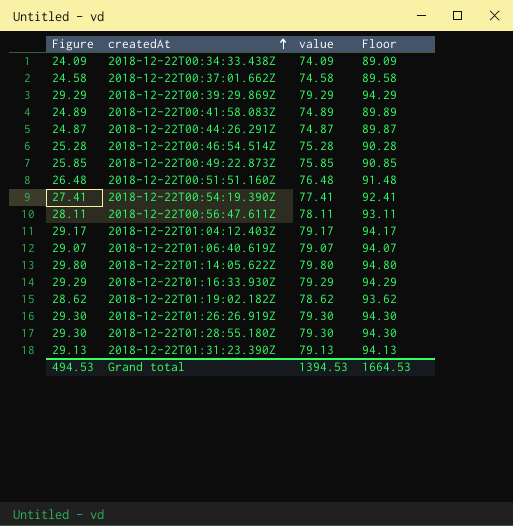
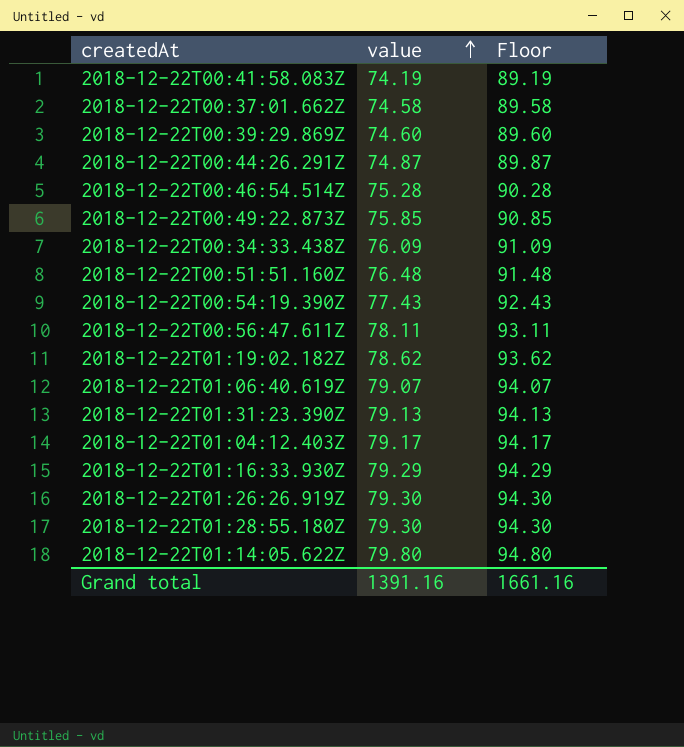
row order: createdAt ascending -> value ascending
column Figure | formula: [value] - 50 -> none
2018-12-22T00:41:58.083Z | value: 74.89 -> 74.19
2018-12-22T00:41:58.083Z | Floor: 89.89 -> 89.19
2018-12-22T00:39:29.869Z | value: 79.29 -> 74.60
2018-12-22T00:39:29.869Z | Floor: 94.29 -> 89.60
2018-12-22T00:34:33.438Z | value: 74.09 -> 76.09
2018-12-22T00:34:33.438Z | Floor: 89.09 -> 91.09
2018-12-22T00:54:19.390Z | value: 77.41 -> 77.43
2018-12-22T00:54:19.390Z | Floor: 92.41 -> 92.43
Grand total | value: 1394.53 -> 1391.16
Grand total | Floor: 1664.53 -> 1661.16

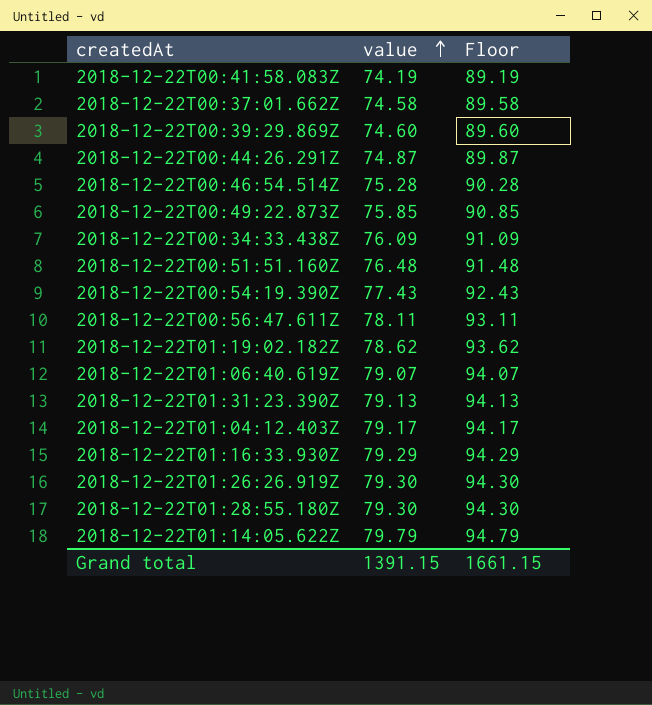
2018-12-22T01:14:05.622Z | value: 79.80 -> 79.79
2018-12-22T01:14:05.622Z | Floor: 94.80 -> 94.79
Grand total | value: 1391.16 -> 1391.15
Grand total | Floor: 1661.16 -> 1661.15

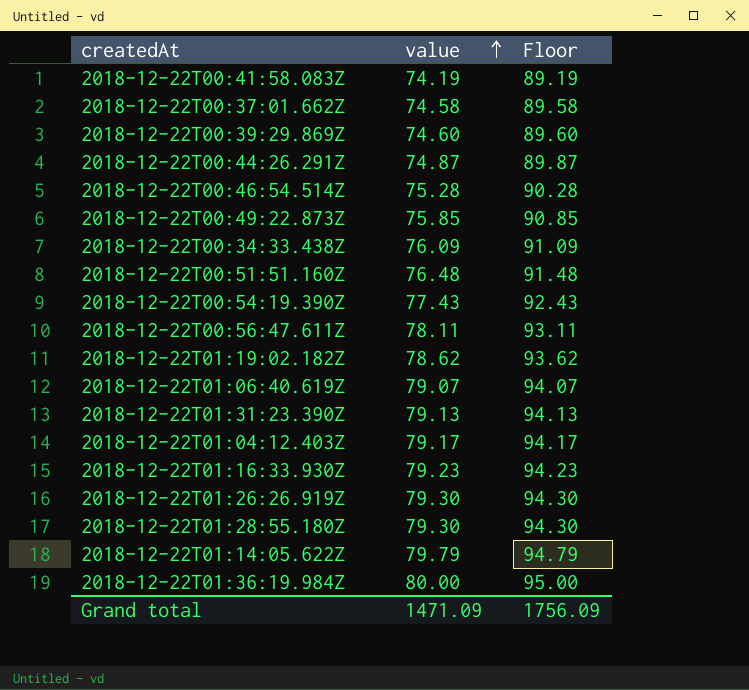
2018-12-22T01:16:33.930Z | value: 79.29 -> 79.23
2018-12-22T01:16:33.930Z | Floor: 94.29 -> 94.23
row 2018-12-22T01:36:19.984Z: none -> 80.00 | 95.00
Grand total | value: 1391.15 -> 1471.09
Grand total | Floor: 1661.15 -> 1756.09

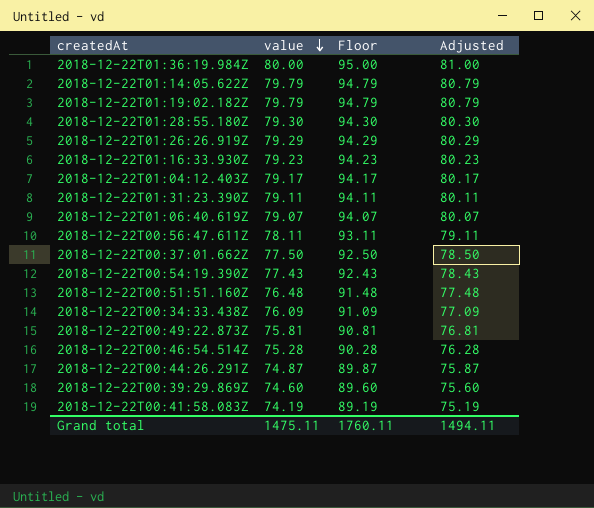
row order: value ascending -> value descending
column Adjusted | formula: none -> [value] + 1
2018-12-22T01:19:02.182Z | value: 78.62 -> 79.79
2018-12-22T01:19:02.182Z | Floor: 93.62 -> 94.79
2018-12-22T01:26:26.919Z | value: 79.30 -> 79.29
2018-12-22T01:26:26.919Z | Floor: 94.30 -> 94.29
2018-12-22T01:31:23.390Z | value: 79.13 -> 79.11
2018-12-22T01:31:23.390Z | Floor: 94.13 -> 94.11
2018-12-22T00:37:01.662Z | value: 74.58 -> 77.50
2018-12-22T00:37:01.662Z | Floor: 89.58 -> 92.50
2018-12-22T00:49:22.873Z | value: 75.85 -> 75.81
2018-12-22T00:49:22.873Z | Floor: 90.85 -> 90.81
Grand total | value: 1471.09 -> 1475.11
Grand total | Floor: 1756.09 -> 1760.11

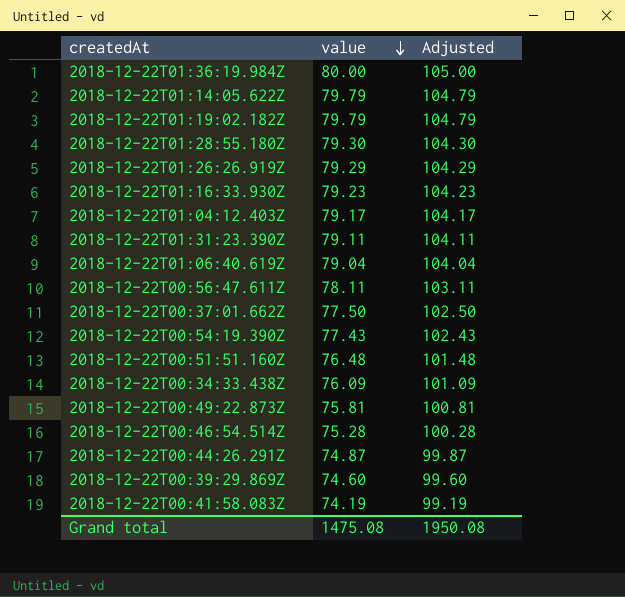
column Floor | formula: [value] + 15 -> none
column Adjusted | formula: [value] + 1 -> [value] + 25
2018-12-22T01:06:40.619Z | value: 79.07 -> 79.04
Grand total | value: 1475.11 -> 1475.08
Grand total | Adjusted: 1494.11 -> 1950.08

